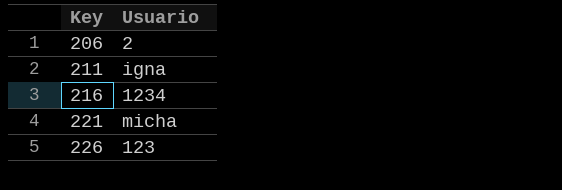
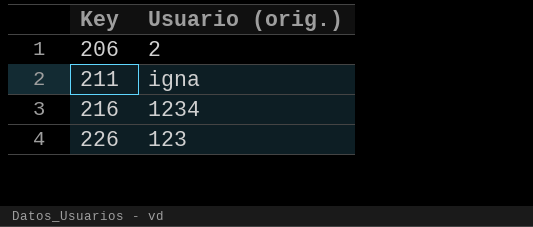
column name: Usuario -> Usuario (orig.)
row 221: micha -> none

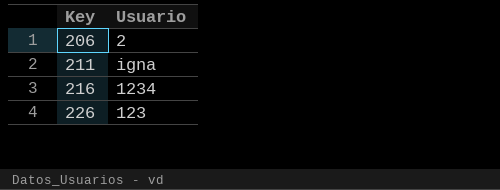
column name: Usuario (orig.) -> Usuario

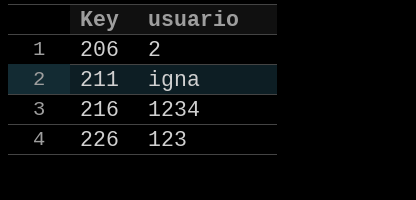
column name: Usuario -> usuario

